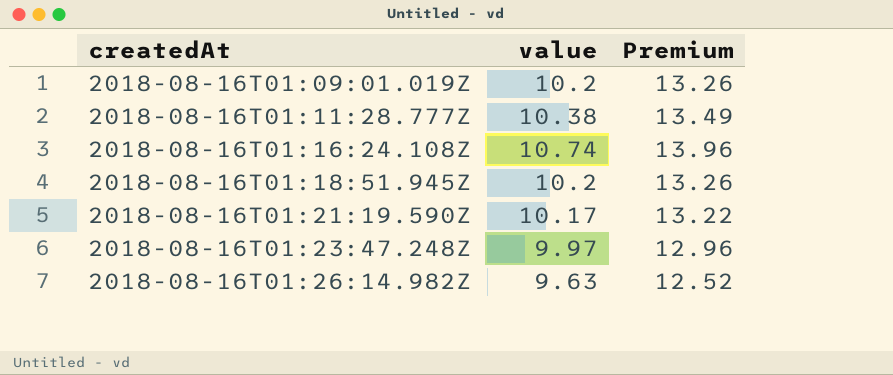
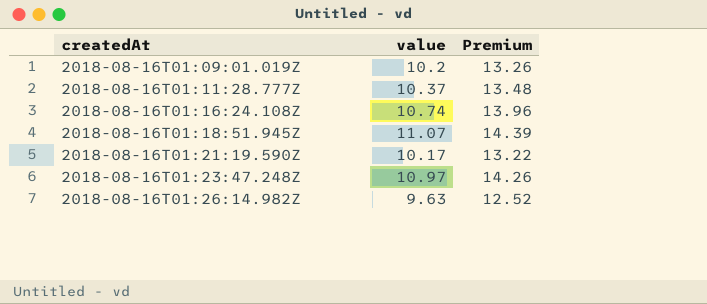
2018-08-16T01:11:28.777Z | value: 10.38 -> 10.37
2018-08-16T01:11:28.777Z | Premium: 13.49 -> 13.48
2018-08-16T01:18:51.945Z | value: 10.2 -> 11.07
2018-08-16T01:18:51.945Z | Premium: 13.26 -> 14.39
2018-08-16T01:23:47.248Z | value: 9.97 -> 10.97
2018-08-16T01:23:47.248Z | Premium: 12.96 -> 14.26

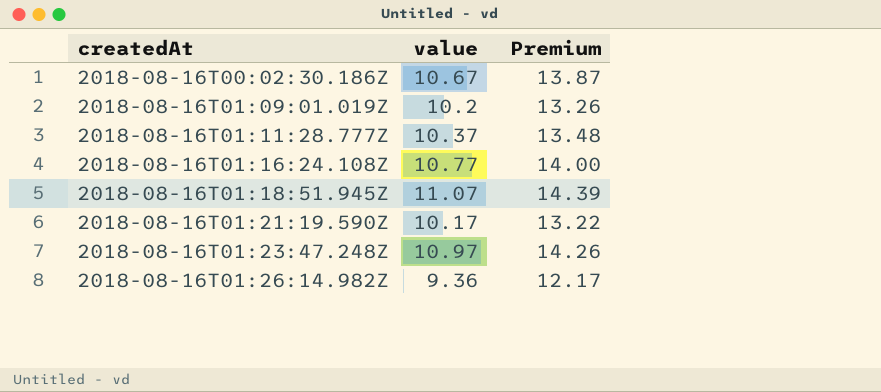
row 2018-08-16T00:02:30.186Z: none -> 10.67 | 13.87
2018-08-16T01:16:24.108Z | value: 10.74 -> 10.77
2018-08-16T01:16:24.108Z | Premium: 13.96 -> 14.00
2018-08-16T01:26:14.982Z | value: 9.63 -> 9.36
2018-08-16T01:26:14.982Z | Premium: 12.52 -> 12.17

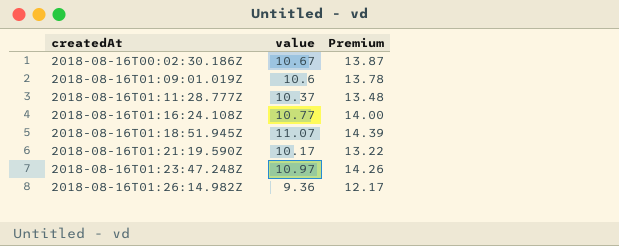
2018-08-16T01:09:01.019Z | value: 10.2 -> 10.6
2018-08-16T01:09:01.019Z | Premium: 13.26 -> 13.78

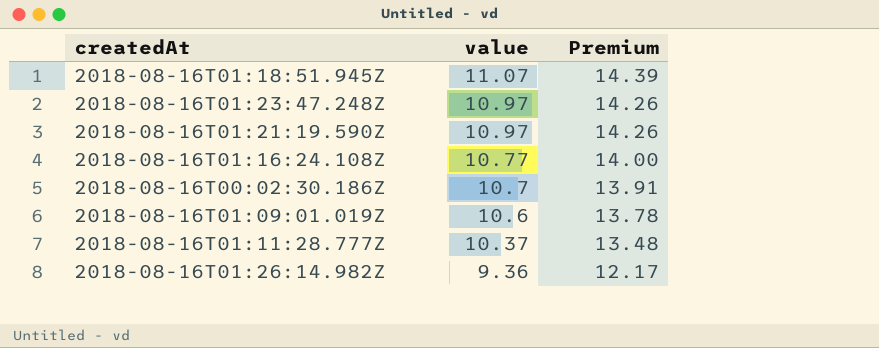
row order: createdAt ascending -> value descending
2018-08-16T01:21:19.590Z | value: 10.17 -> 10.97
2018-08-16T01:21:19.590Z | Premium: 13.22 -> 14.26
2018-08-16T00:02:30.186Z | value: 10.67 -> 10.7
2018-08-16T00:02:30.186Z | Premium: 13.87 -> 13.91

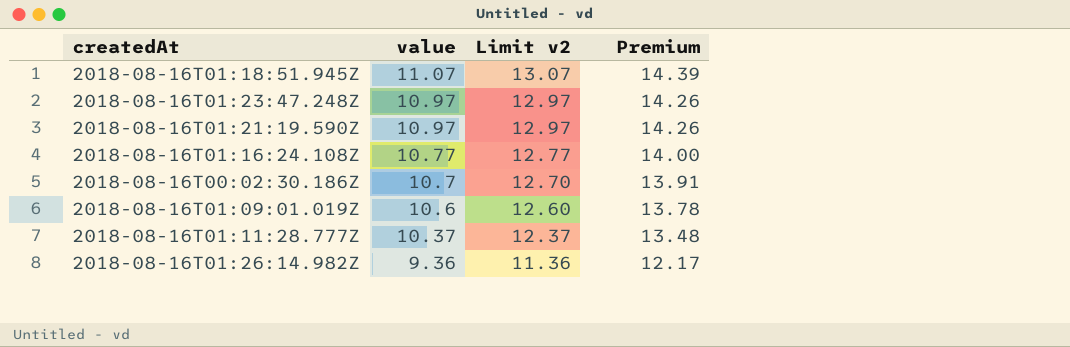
column Limit v2 | formula: none -> [value] + 2

